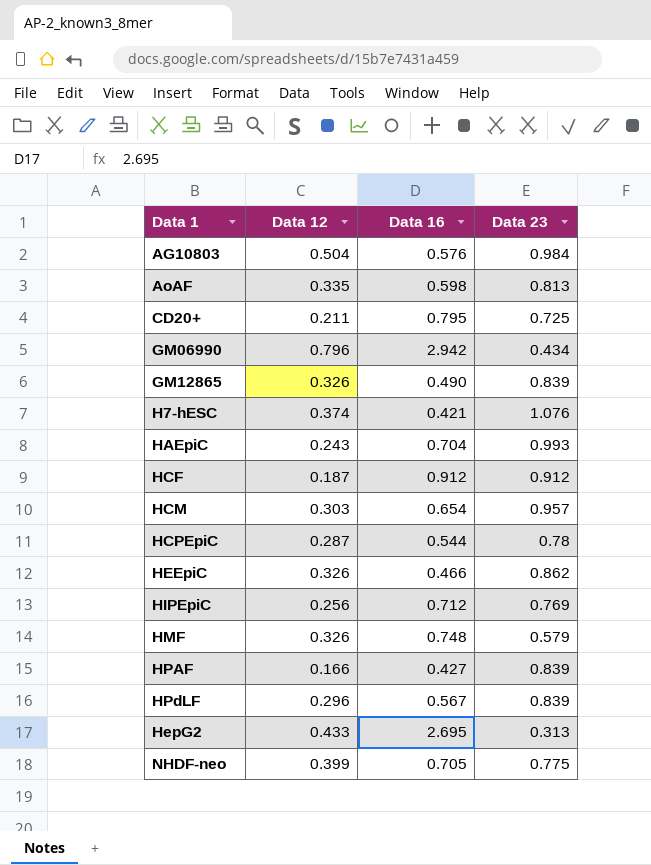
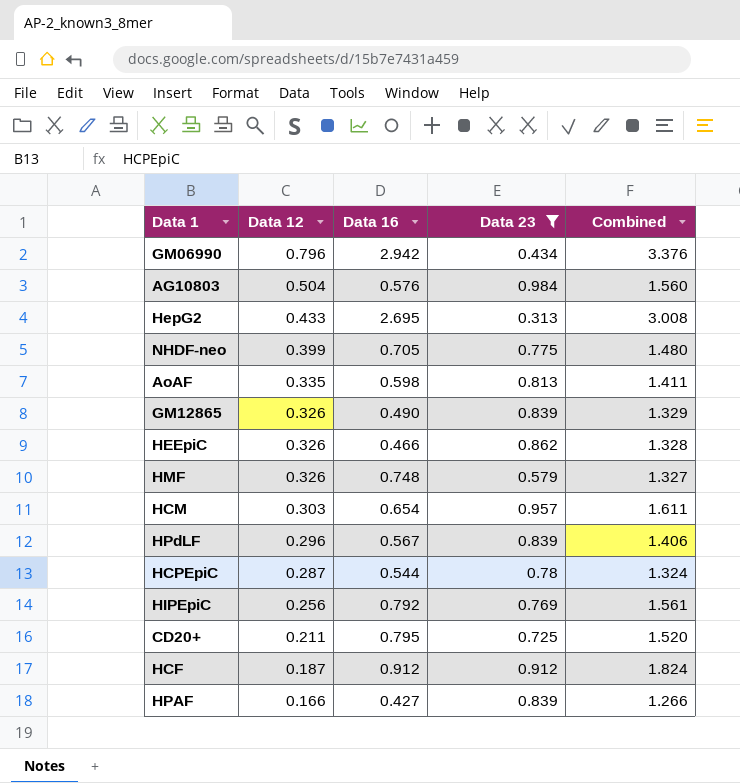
filter: none -> Data 23 <= 0.984
row order: none -> Data 12 descending
column Combined | formula: none -> [Data 16] + [Data 23]
HIPEpiC | Data 16: 0.712 -> 0.792

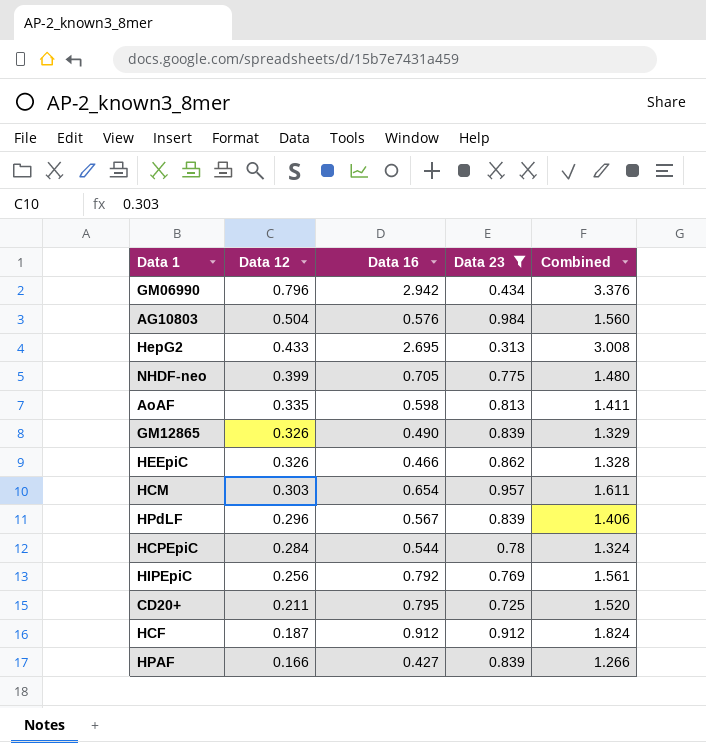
row HMF: 0.326 | 0.748 | 0.579 | 1.327 -> none
HCPEpiC | Data 12: 0.287 -> 0.284

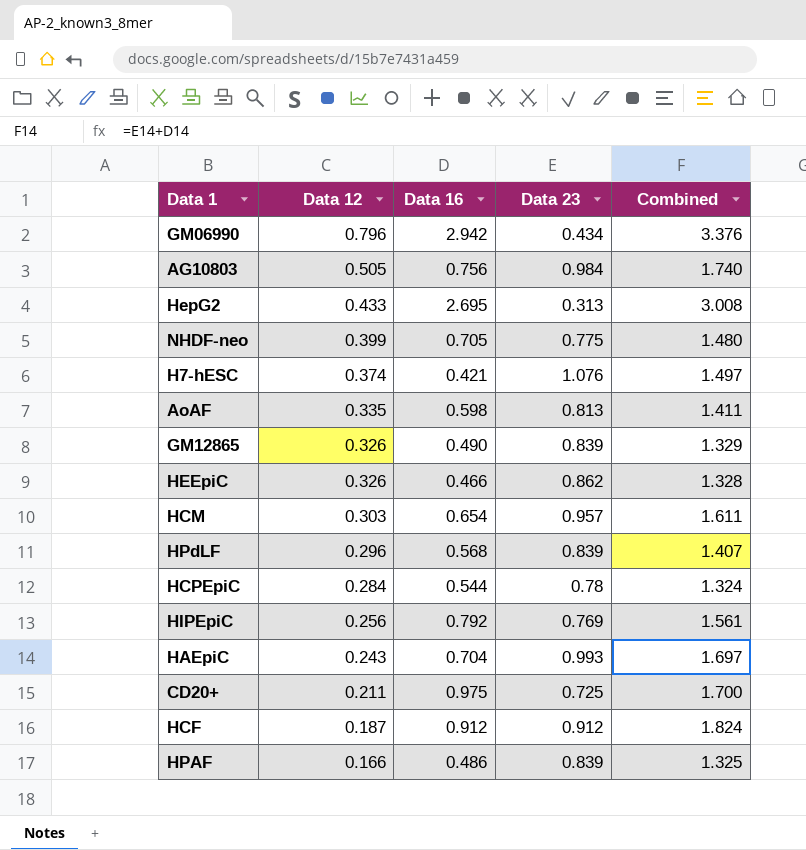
filter: Data 23 <= 0.984 -> none
AG10803 | Data 12: 0.504 -> 0.505
AG10803 | Data 16: 0.576 -> 0.756
AG10803 | Combined: 1.560 -> 1.740
HPdLF | Data 16: 0.567 -> 0.568
HPdLF | Combined: 1.406 -> 1.407
CD20+ | Data 16: 0.795 -> 0.975
CD20+ | Combined: 1.520 -> 1.700
HPAF | Data 16: 0.427 -> 0.486
HPAF | Combined: 1.266 -> 1.325

